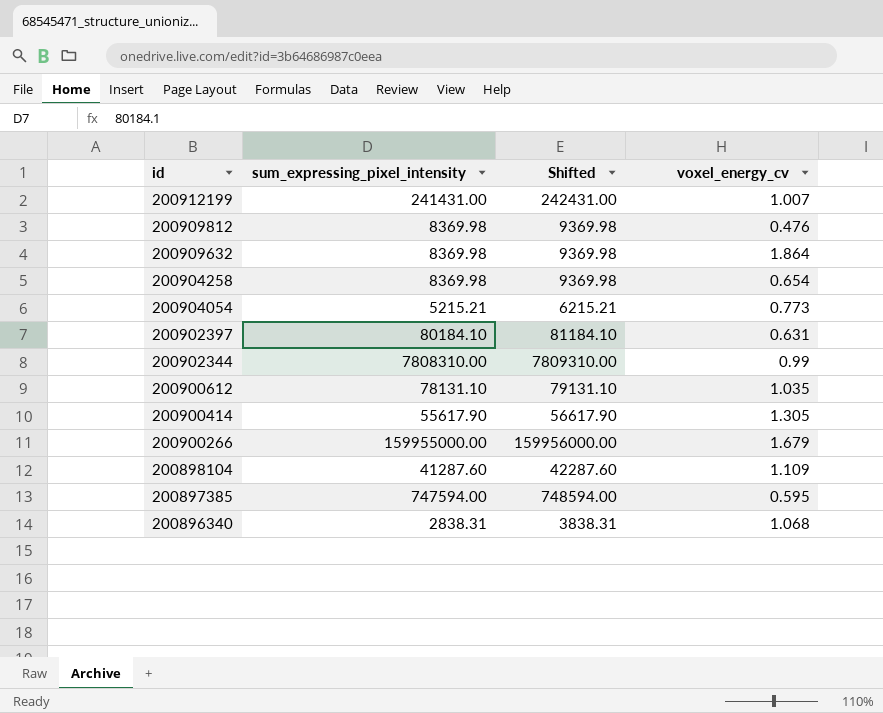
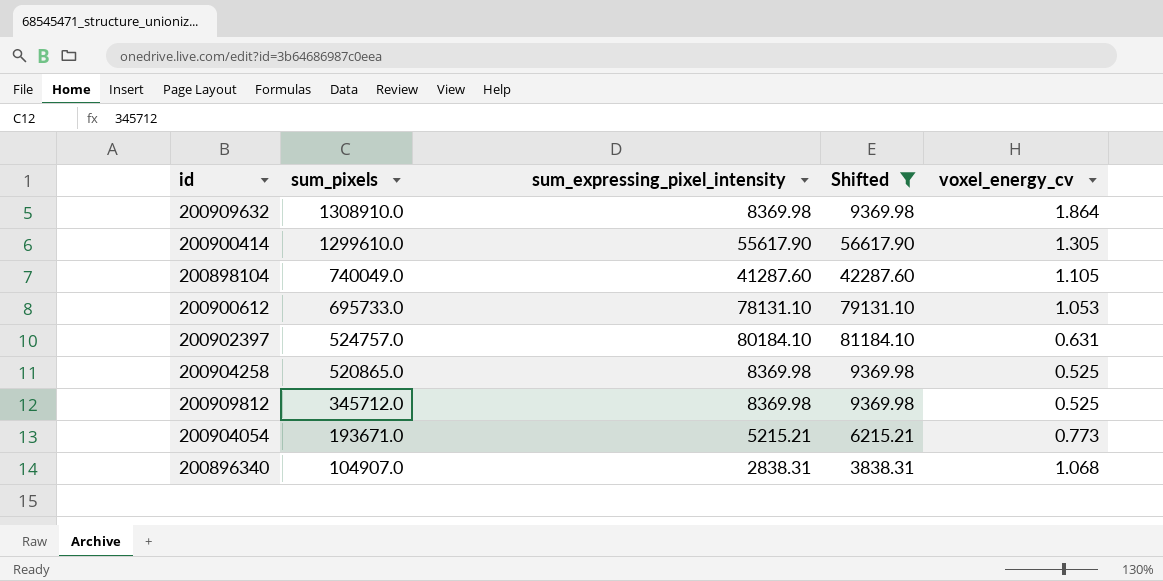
filter: none -> Shifted <= 81184.10
row order: id descending -> sum_pixels descending
column sum_pixels | position: none -> 2
200898104 | voxel_energy_cv: 1.109 -> 1.105
200900612 | voxel_energy_cv: 1.035 -> 1.053
200904258 | voxel_energy_cv: 0.654 -> 0.525
200909812 | voxel_energy_cv: 0.476 -> 0.525

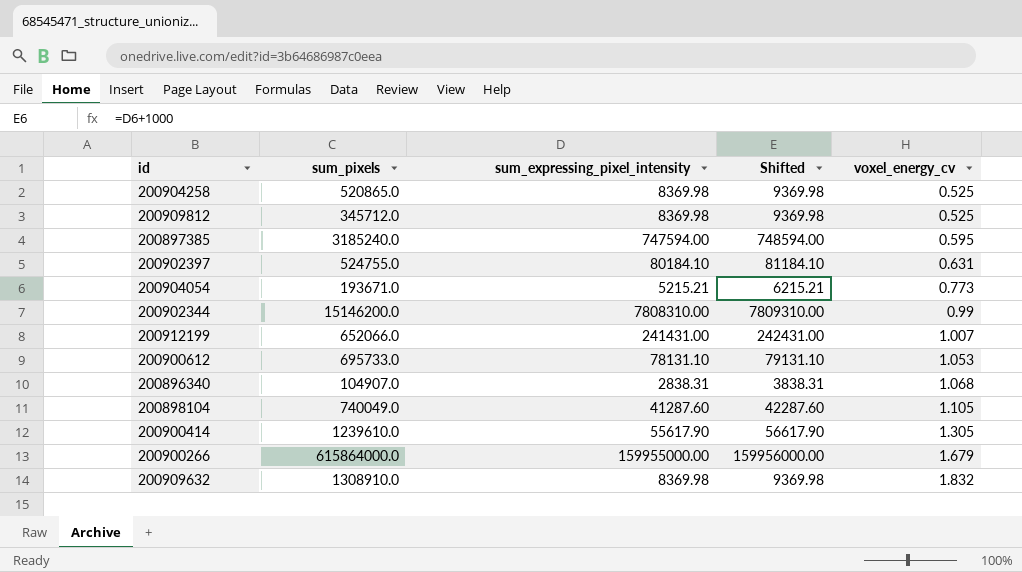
filter: Shifted <= 81184.10 -> none
row order: sum_pixels descending -> voxel_energy_cv ascending
200902397 | sum_pixels: 524757.0 -> 524755.0
200900414 | sum_pixels: 1299610.0 -> 1239610.0
200909632 | voxel_energy_cv: 1.864 -> 1.832

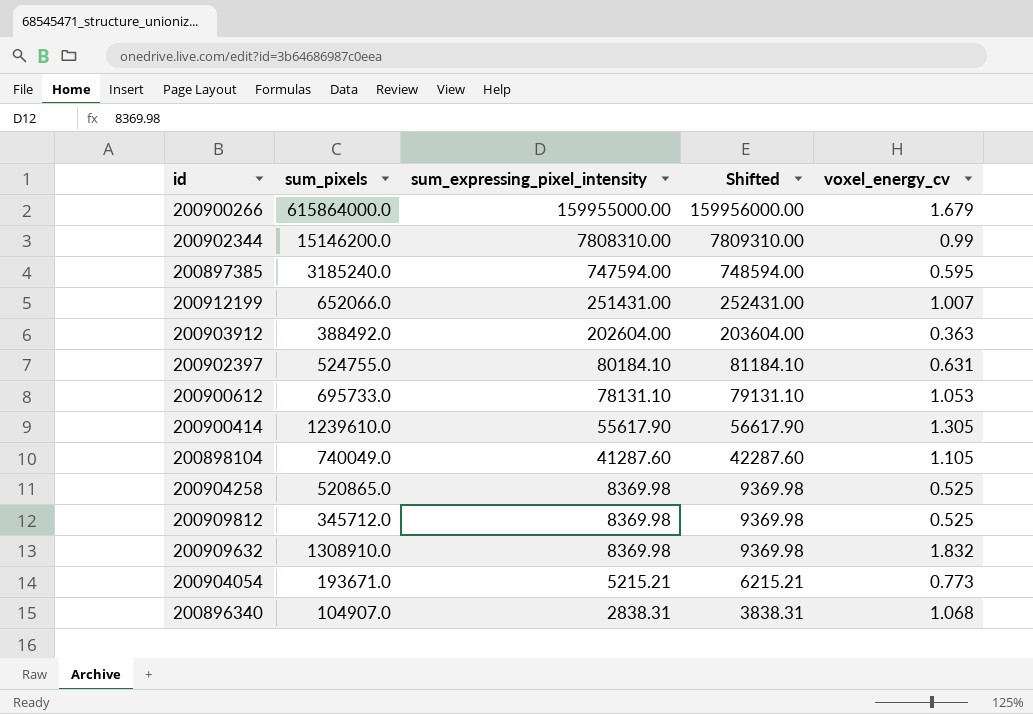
row order: voxel_energy_cv ascending -> sum_expressing_pixel_intensity descending
200912199 | sum_expressing_pixel_intensity: 241431.00 -> 251431.00
200912199 | Shifted: 242431.00 -> 252431.00
row 200903912: none -> 388492.0 | 202604.00 | 203604.00 | 0.363

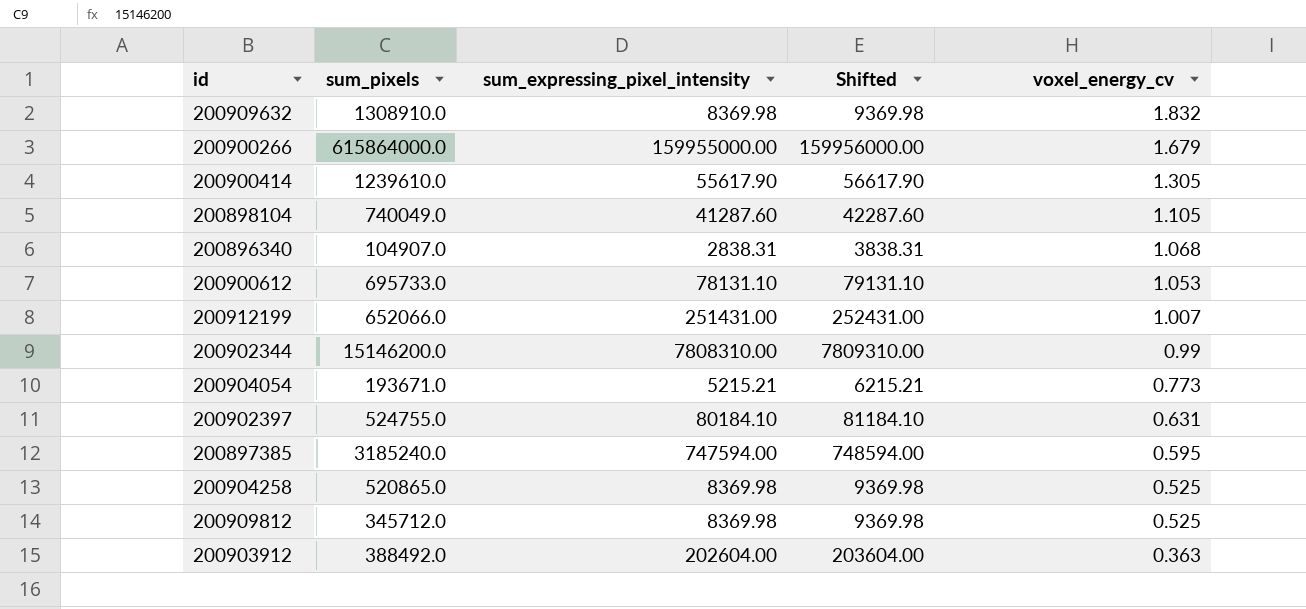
row order: sum_expressing_pixel_intensity descending -> voxel_energy_cv descending

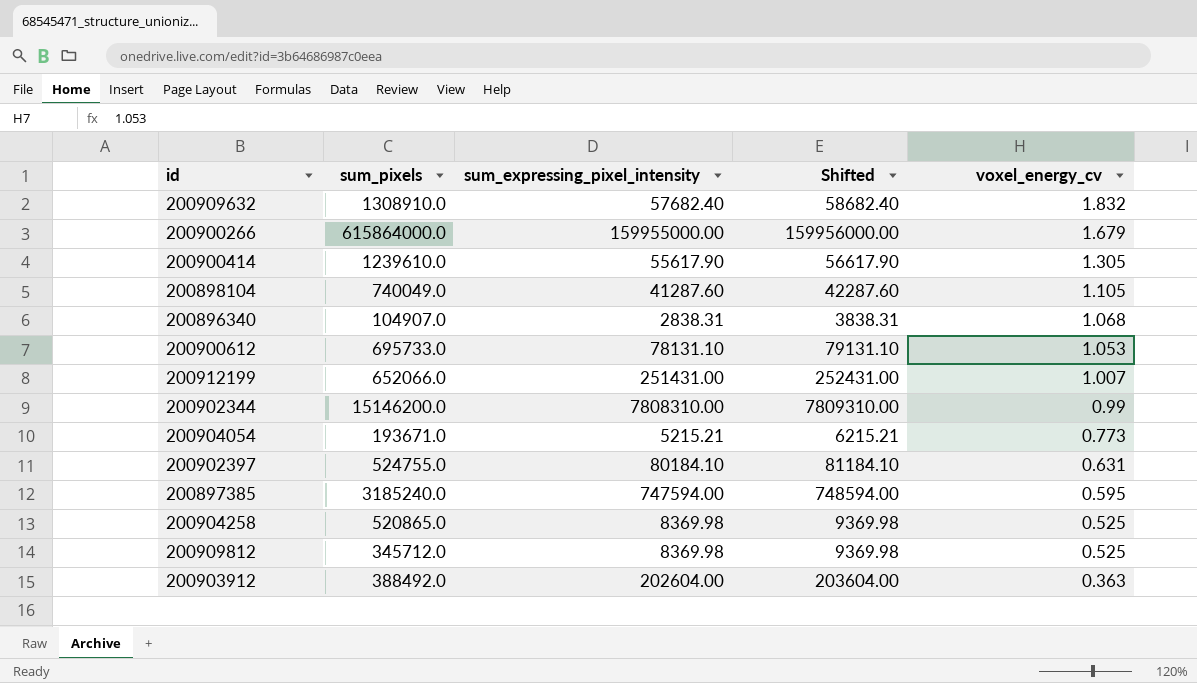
200909632 | sum_expressing_pixel_intensity: 8369.98 -> 57682.40
200909632 | Shifted: 9369.98 -> 58682.40

